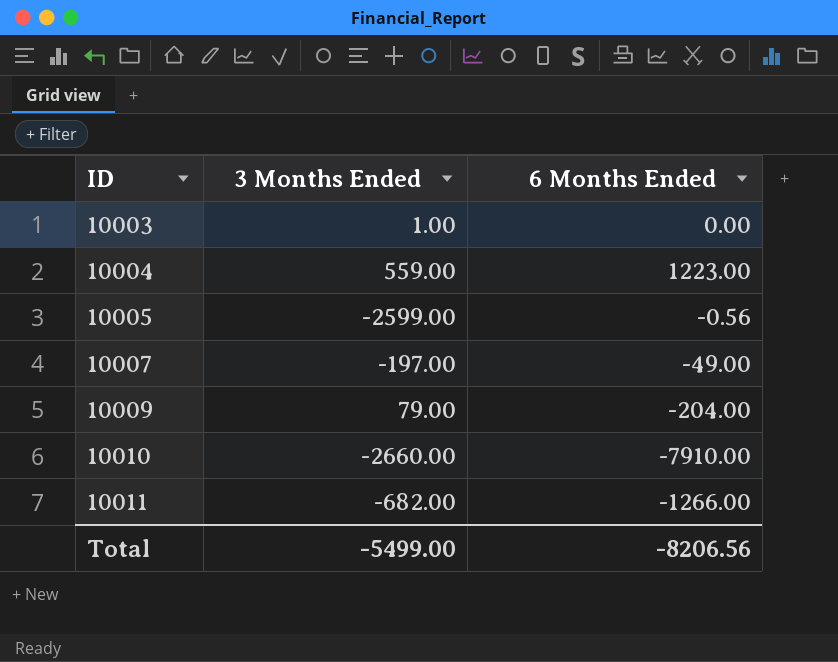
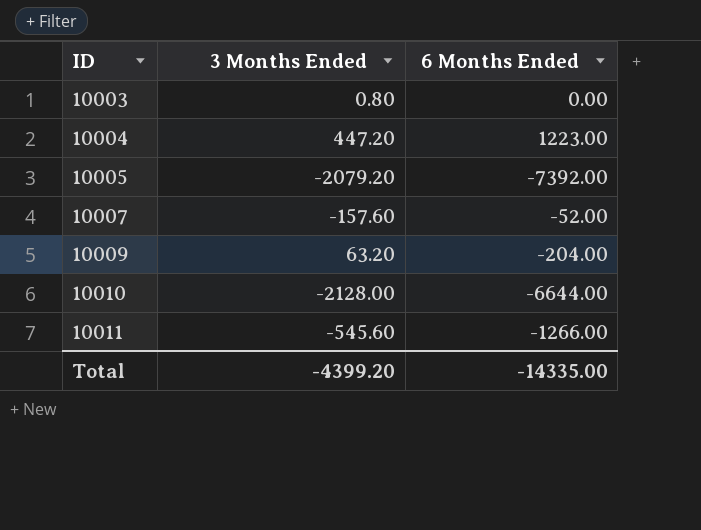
10003 | 3 Months Ended: 1.00 -> 0.80
10004 | 3 Months Ended: 559.00 -> 447.20
10005 | 3 Months Ended: -2599.00 -> -2079.20
10005 | 6 Months Ended: -0.56 -> -7392.00
10007 | 3 Months Ended: -197.00 -> -157.60
10007 | 6 Months Ended: -49.00 -> -52.00
10009 | 3 Months Ended: 79.00 -> 63.20
10010 | 3 Months Ended: -2660.00 -> -2128.00
10010 | 6 Months Ended: -7910.00 -> -6644.00
10011 | 3 Months Ended: -682.00 -> -545.60
Total | 3 Months Ended: -5499.00 -> -4399.20
Total | 6 Months Ended: -8206.56 -> -14335.00

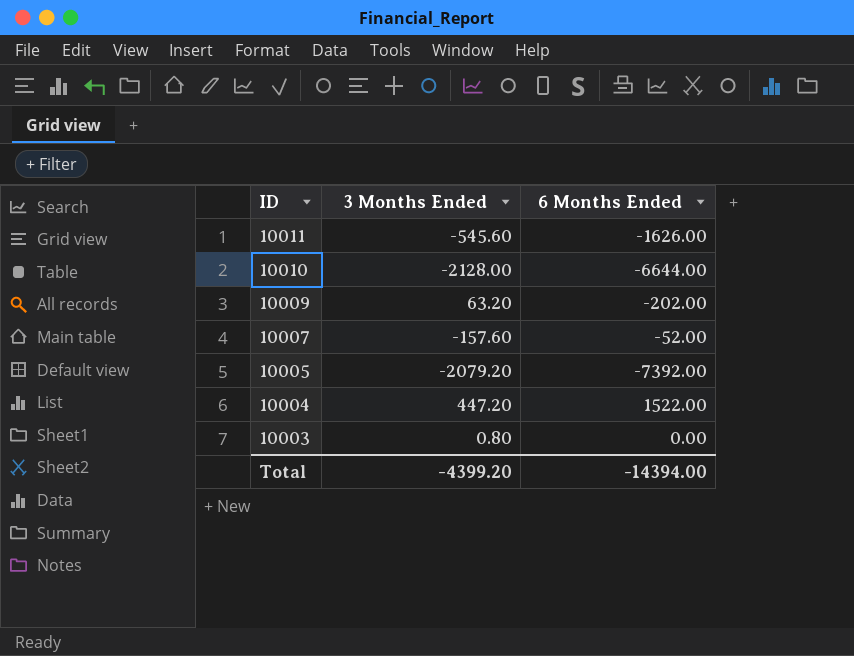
row order: ID ascending -> ID descending
10011 | 6 Months Ended: -1266.00 -> -1626.00
10009 | 6 Months Ended: -204.00 -> -202.00
10004 | 6 Months Ended: 1223.00 -> 1522.00
Total | 6 Months Ended: -14335.00 -> -14394.00

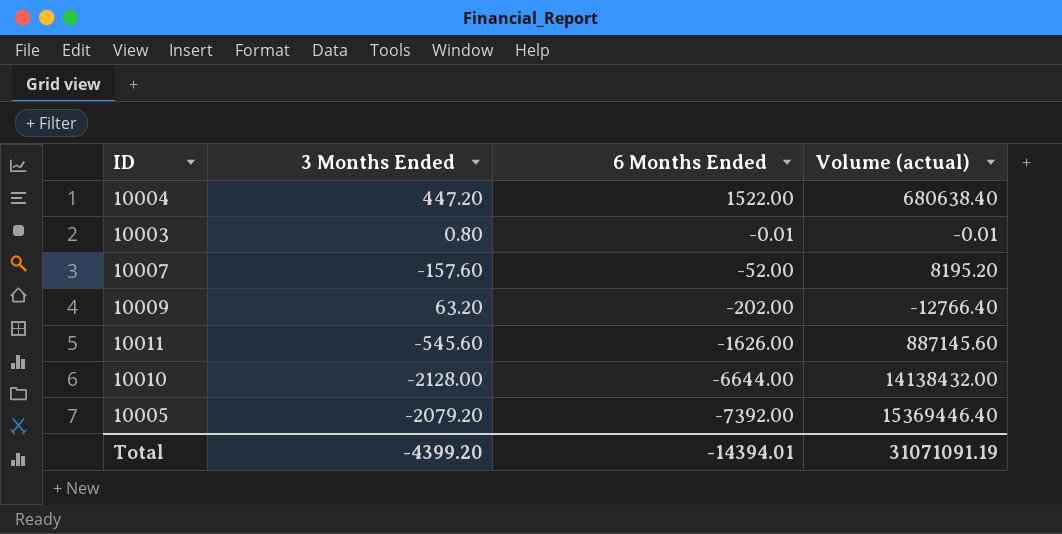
row order: ID descending -> 6 Months Ended descending
column Volume (actual) | formula: none -> [3 Months Ended] * [6 Months Ended]
10003 | 6 Months Ended: 0.00 -> -0.01
Total | 6 Months Ended: -14394.00 -> -14394.01

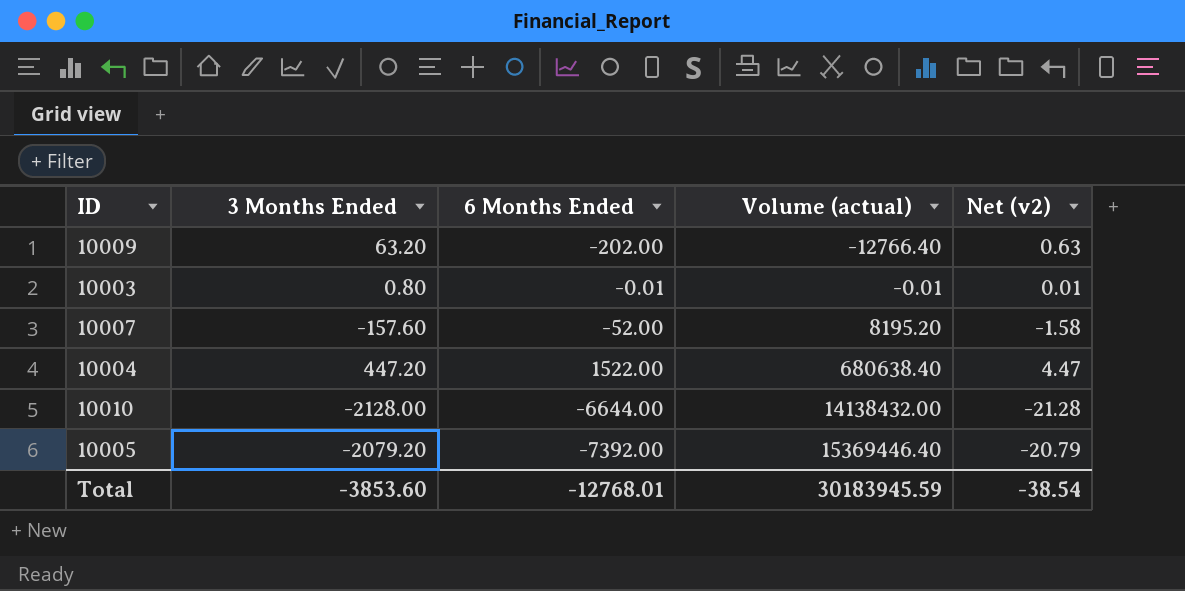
row order: 6 Months Ended descending -> Volume (actual) ascending
column Net (v2) | formula: none -> [3 Months Ended] * 0.01
row 10011: -545.60 | -1626.00 | 887145.60 -> none
Total | 3 Months Ended: -4399.20 -> -3853.60
Total | 6 Months Ended: -14394.01 -> -12768.01
Total | Volume (actual): 31071091.19 -> 30183945.59

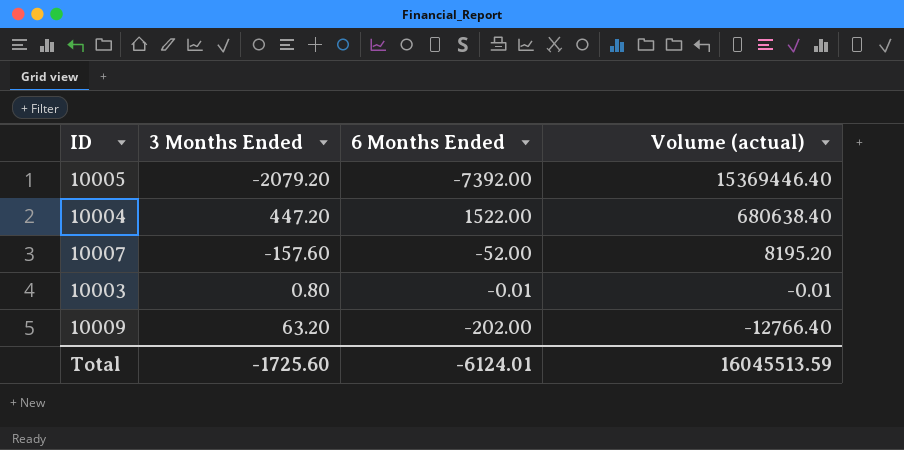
row order: Volume (actual) ascending -> Volume (actual) descending
column Net (v2) | formula: [3 Months Ended] * 0.01 -> none
row 10010: -2128.00 | -6644.00 | 14138432.00 | -21.28 -> none
Total | 3 Months Ended: -3853.60 -> -1725.60
Total | 6 Months Ended: -12768.01 -> -6124.01
Total | Volume (actual): 30183945.59 -> 16045513.59

